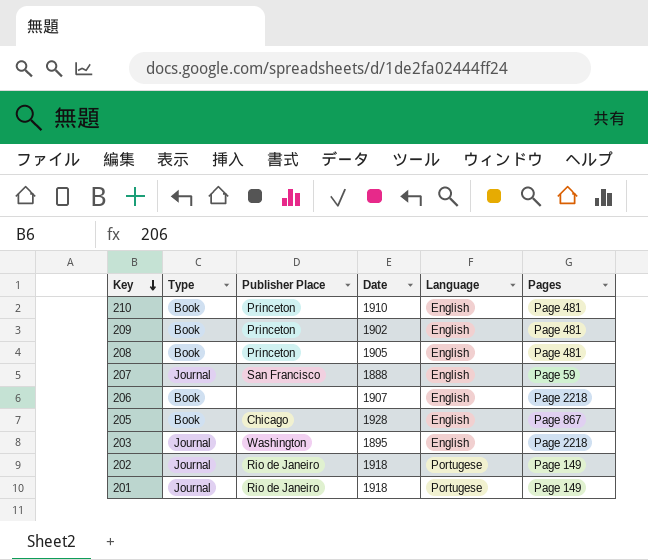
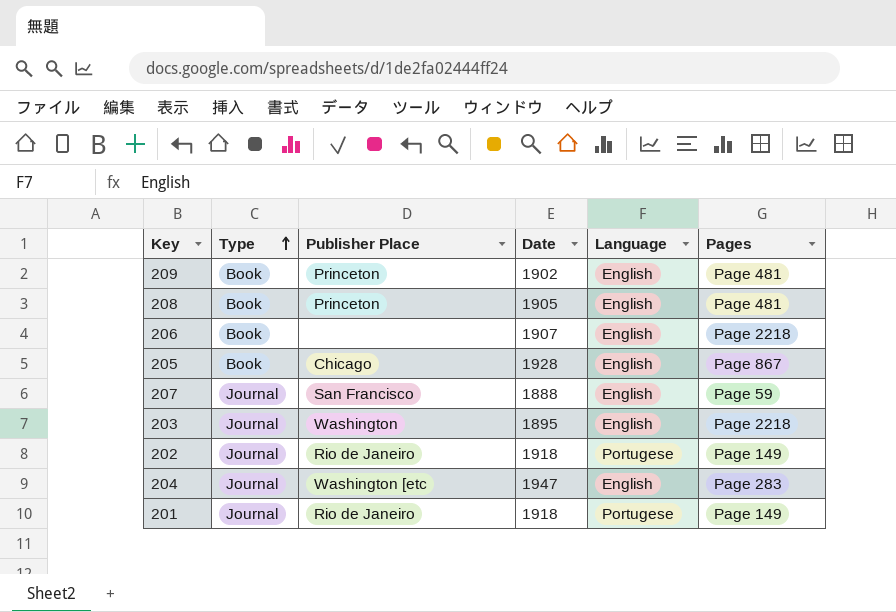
row order: Key descending -> Type ascending
row 210: Book | Princeton | 1910 | English | Page 481 -> none
row 204: none -> Journal | Washington [etc | 1947 | English | Page 283

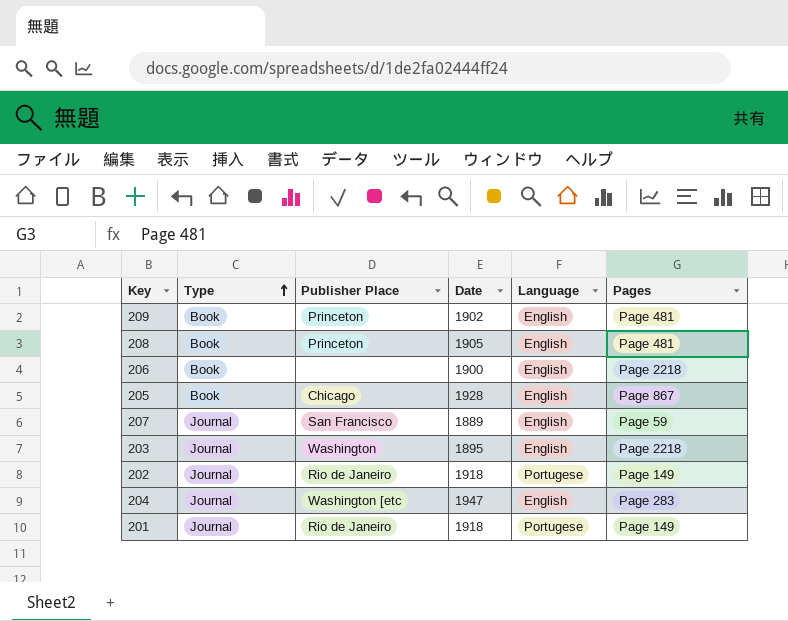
206 | Date: 1907 -> 1900
207 | Date: 1888 -> 1889

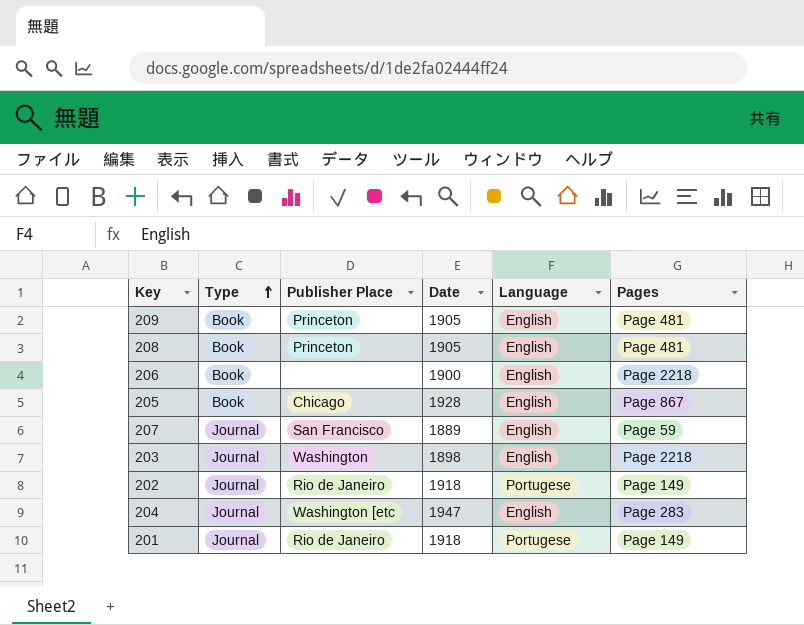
209 | Date: 1902 -> 1905
203 | Date: 1895 -> 1898

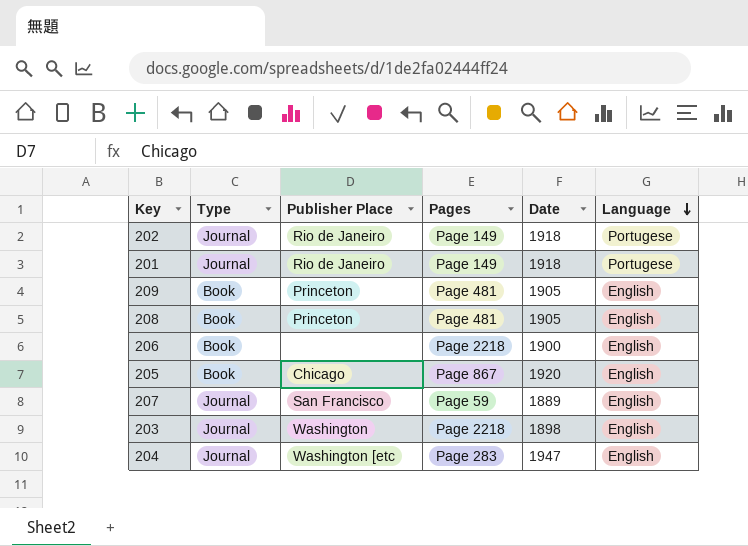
row order: Type ascending -> Language descending
column Pages | position: 6 -> 4
205 | Date: 1928 -> 1920

